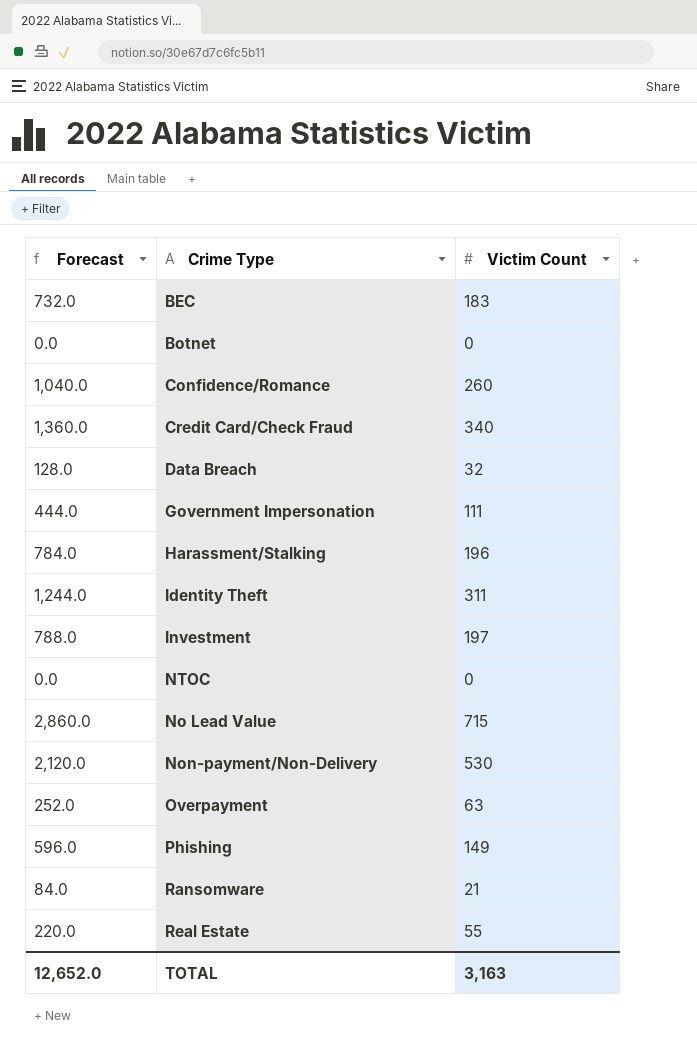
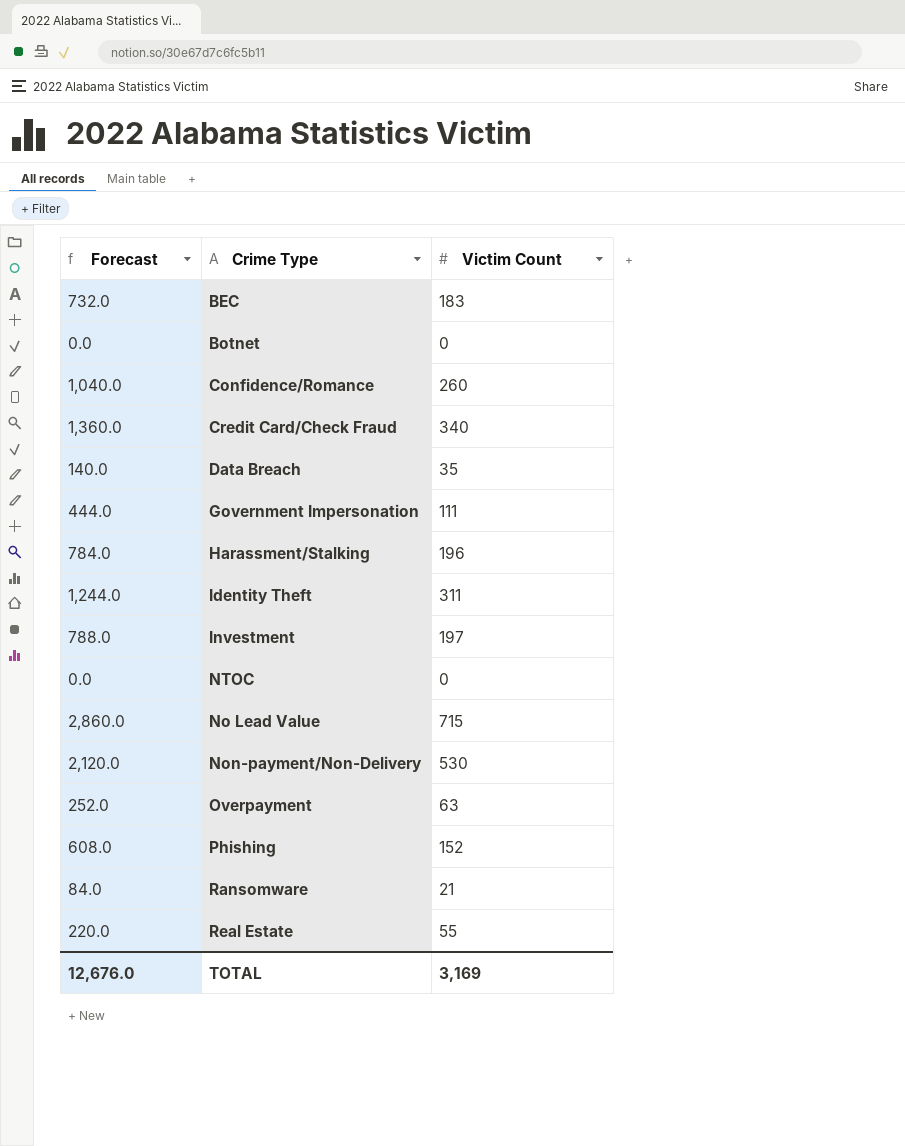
Data Breach | Forecast: 128.0 -> 140.0
Data Breach | Victim Count: 32 -> 35
Phishing | Forecast: 596.0 -> 608.0
Phishing | Victim Count: 149 -> 152
TOTAL | Forecast: 12,652.0 -> 12,676.0
TOTAL | Victim Count: 3,163 -> 3,169

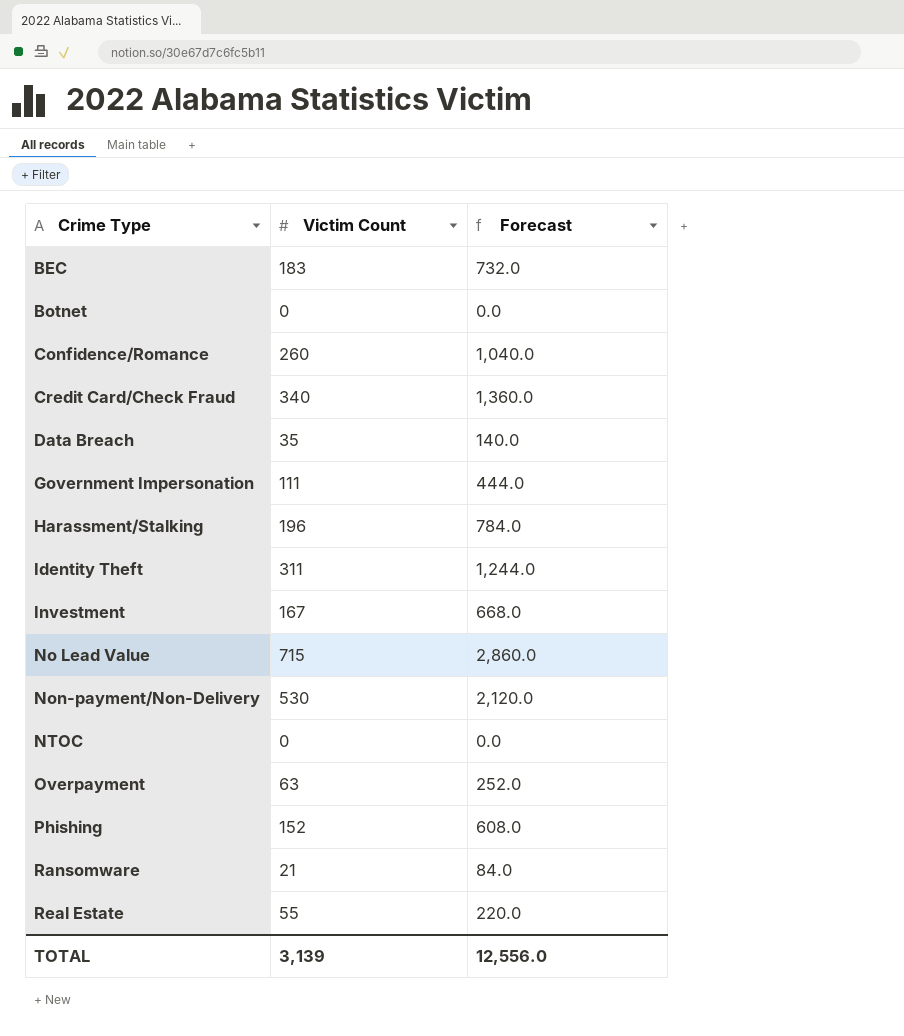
row order: none -> Crime Type ascending
column Forecast | position: 1 -> 3
Investment | Victim Count: 197 -> 167
Investment | Forecast: 788.0 -> 668.0
TOTAL | Victim Count: 3,169 -> 3,139
TOTAL | Forecast: 12,676.0 -> 12,556.0

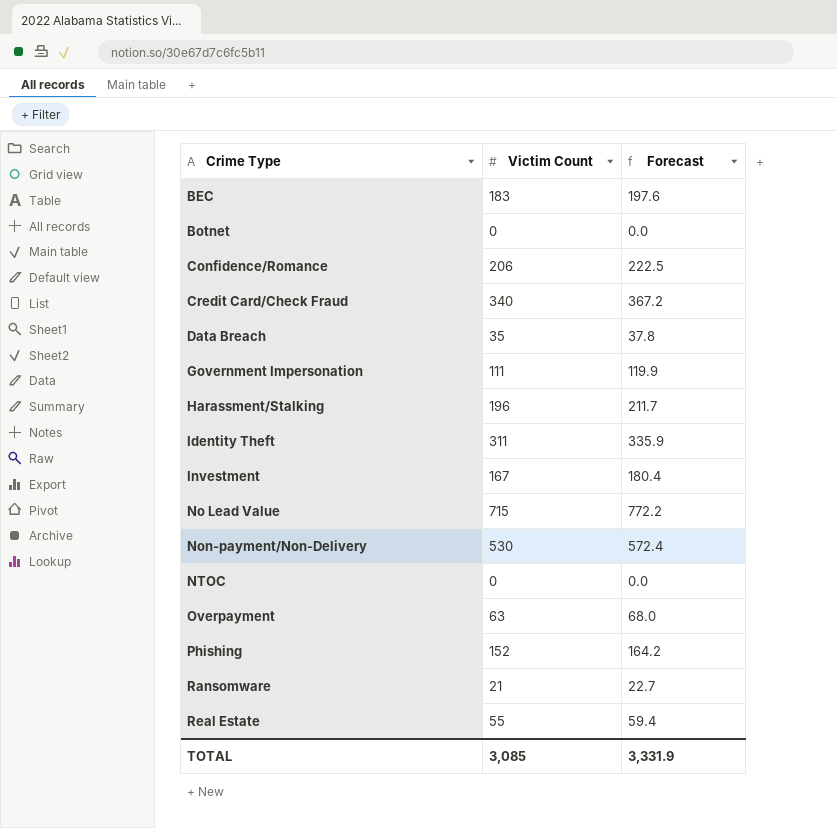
column Forecast | formula: [Victim Count] * 4 -> [Victim Count] * 1.08
Confidence/Romance | Victim Count: 260 -> 206
TOTAL | Victim Count: 3,139 -> 3,085
TOTAL | Forecast: 12,556.0 -> 3,331.9

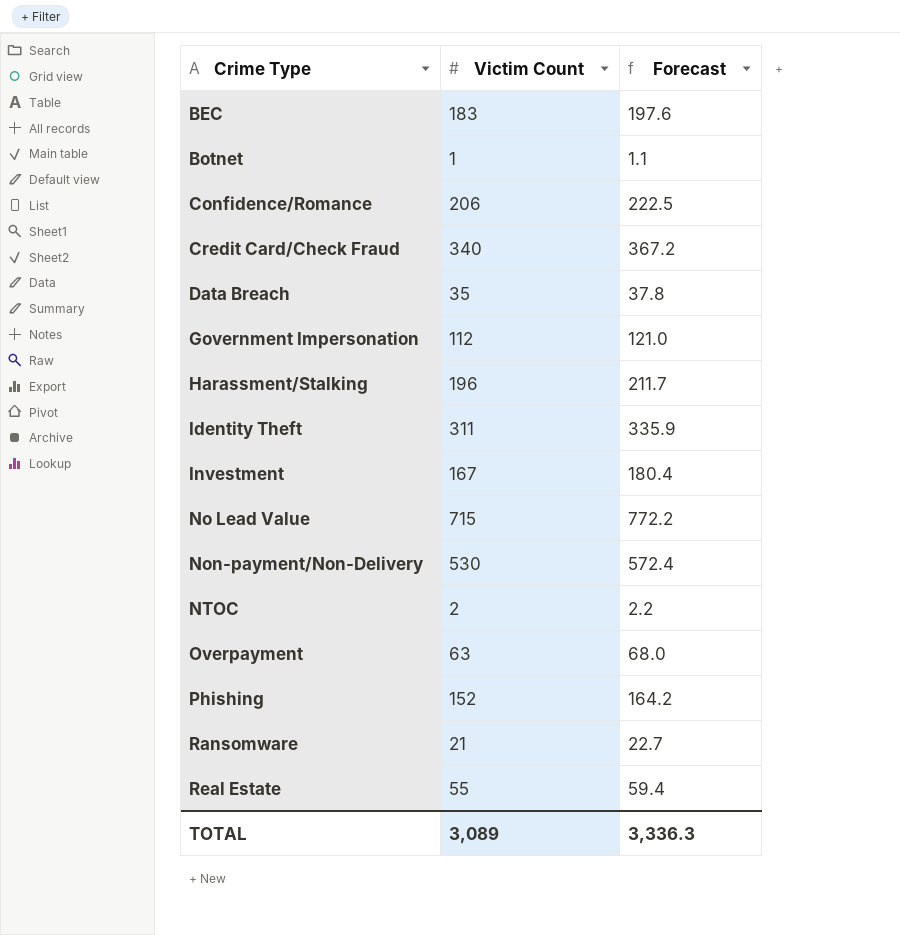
Botnet | Victim Count: 0 -> 1
Botnet | Forecast: 0.0 -> 1.1
Government Impersonation | Victim Count: 111 -> 112
Government Impersonation | Forecast: 119.9 -> 121.0
NTOC | Victim Count: 0 -> 2
NTOC | Forecast: 0.0 -> 2.2
TOTAL | Victim Count: 3,085 -> 3,089
TOTAL | Forecast: 3,331.9 -> 3,336.3

